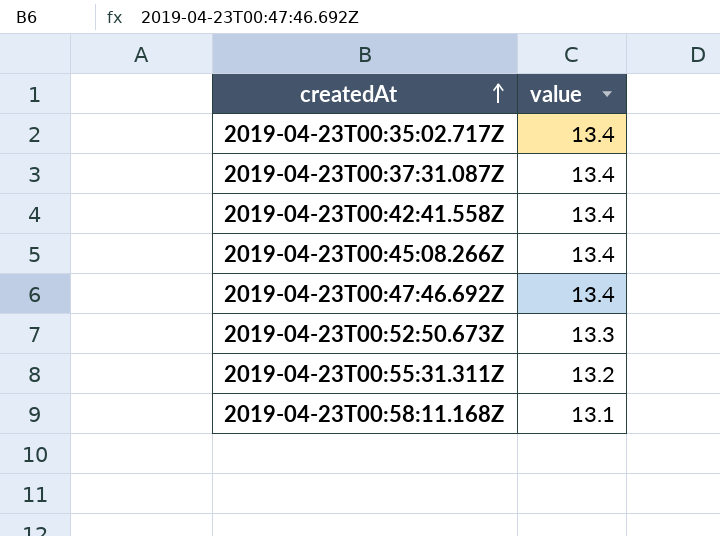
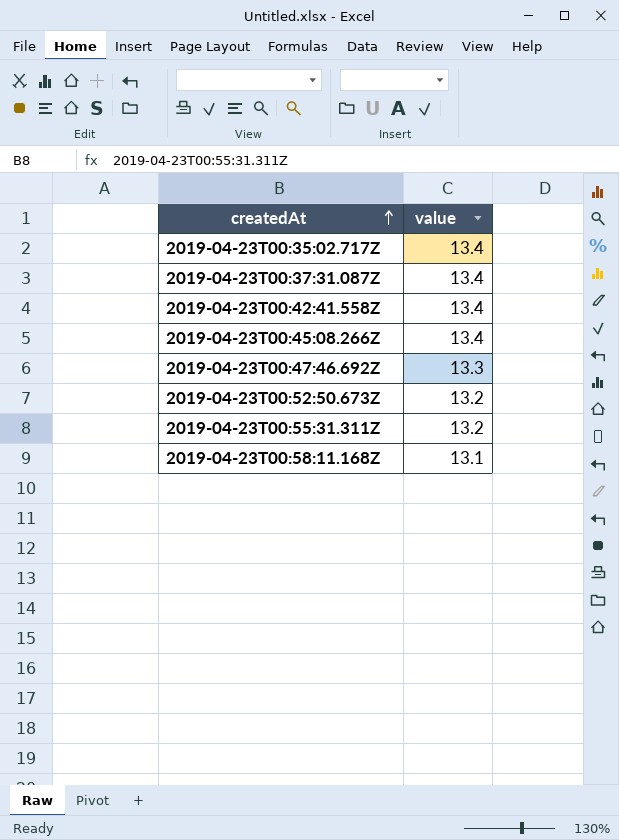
2019-04-23T00:47:46.692Z | value: 13.4 -> 13.3
2019-04-23T00:52:50.673Z | value: 13.3 -> 13.2

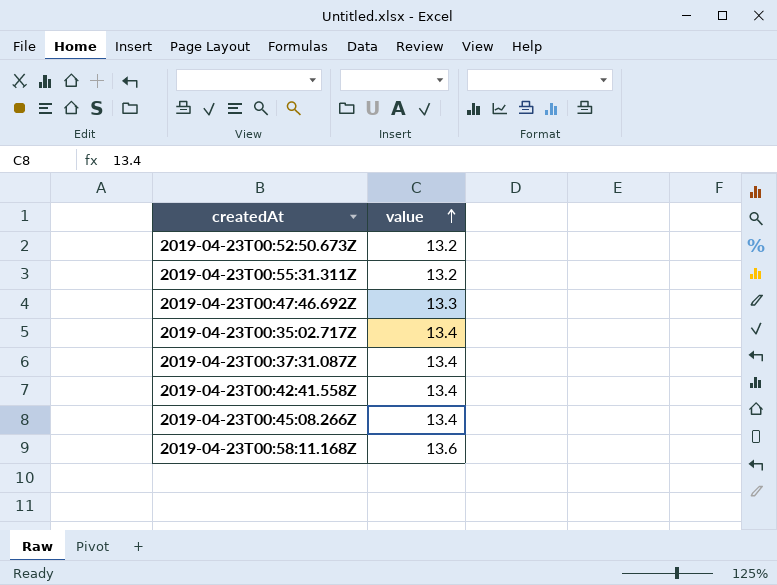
row order: createdAt ascending -> value ascending
2019-04-23T00:58:11.168Z | value: 13.1 -> 13.6

